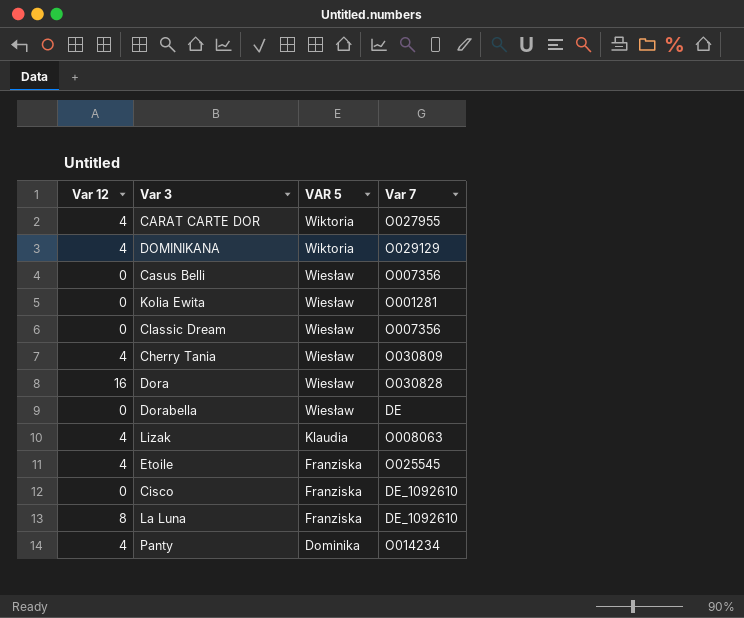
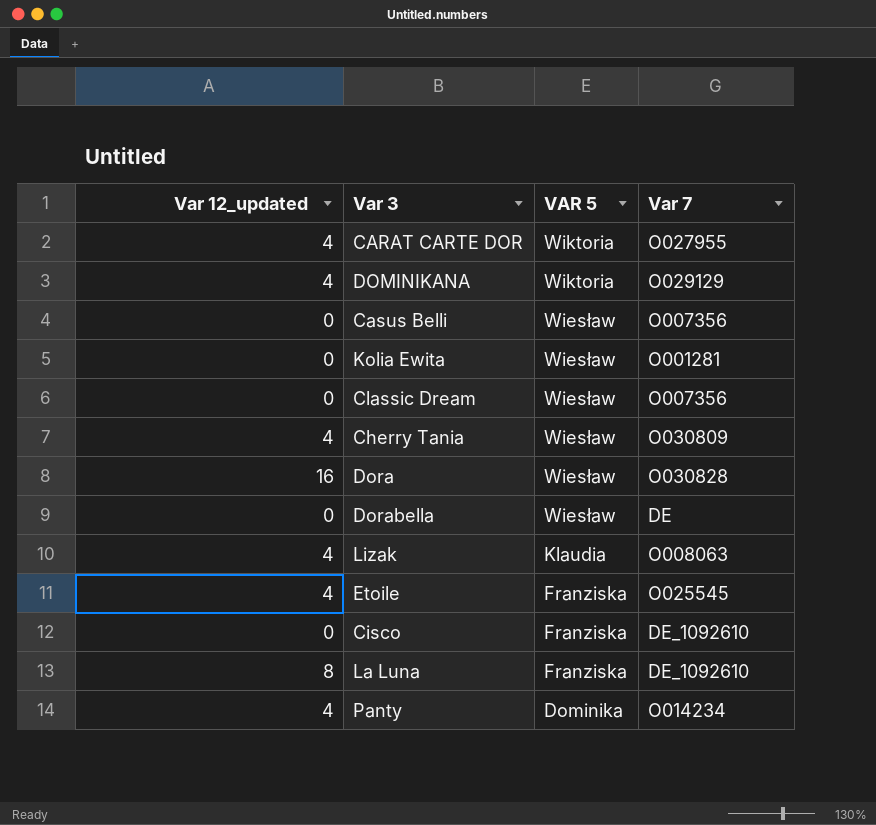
column name: Var 12 -> Var 12_updated

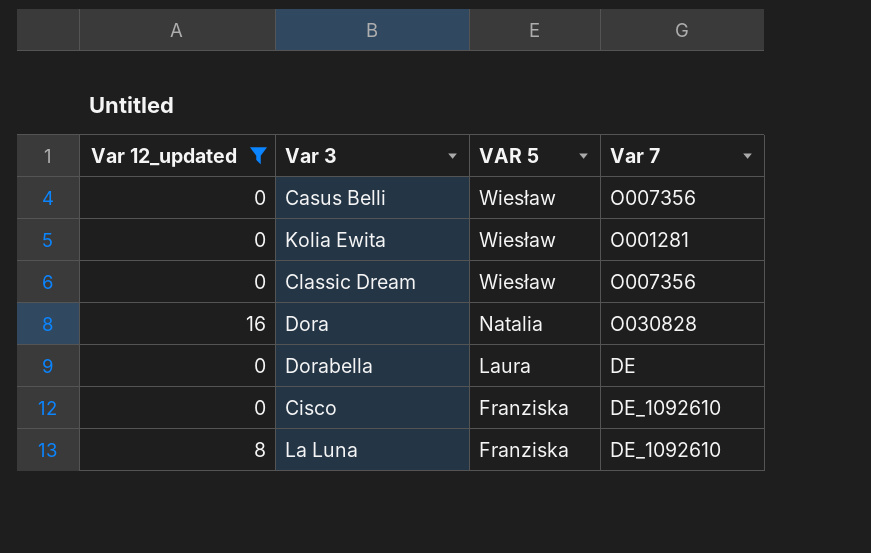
filter: none -> Var 12_updated != 4
Dora | VAR 5: Wiesław -> Natalia
Dorabella | VAR 5: Wiesław -> Laura

